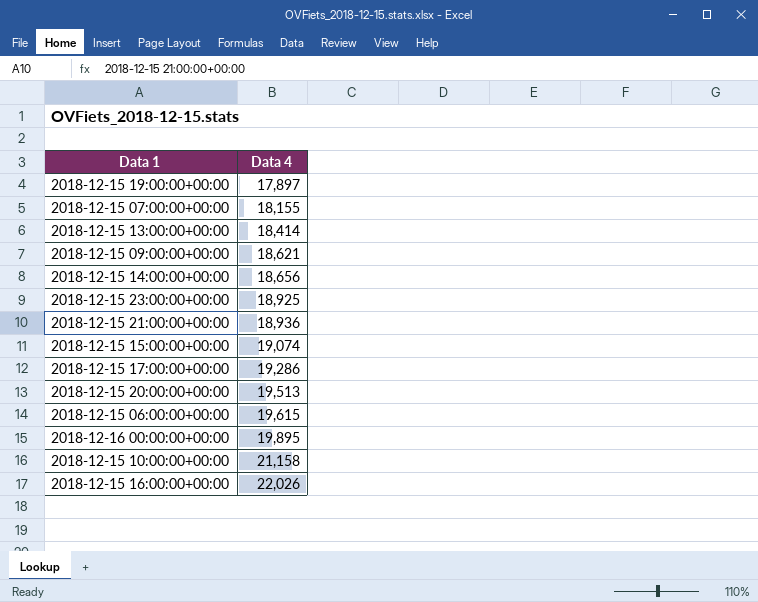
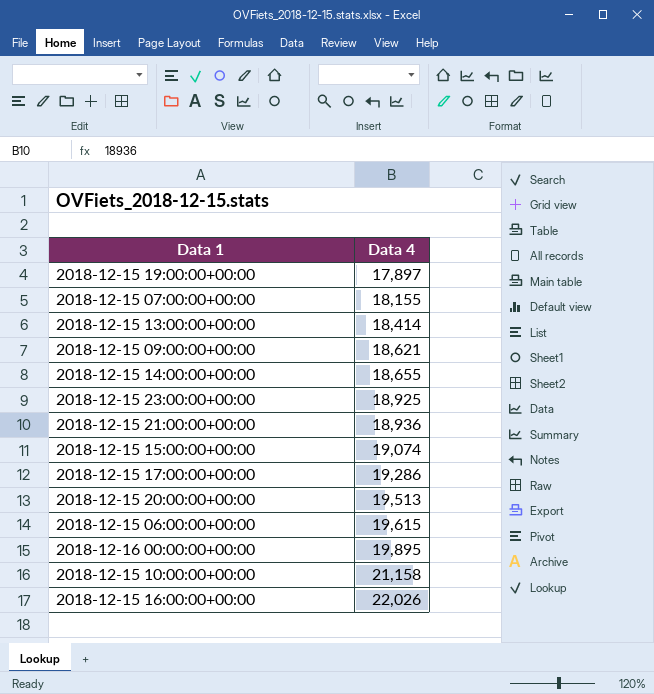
2018-12-15 14:00:00+00:00 | Data 4: 18,656 -> 18,655

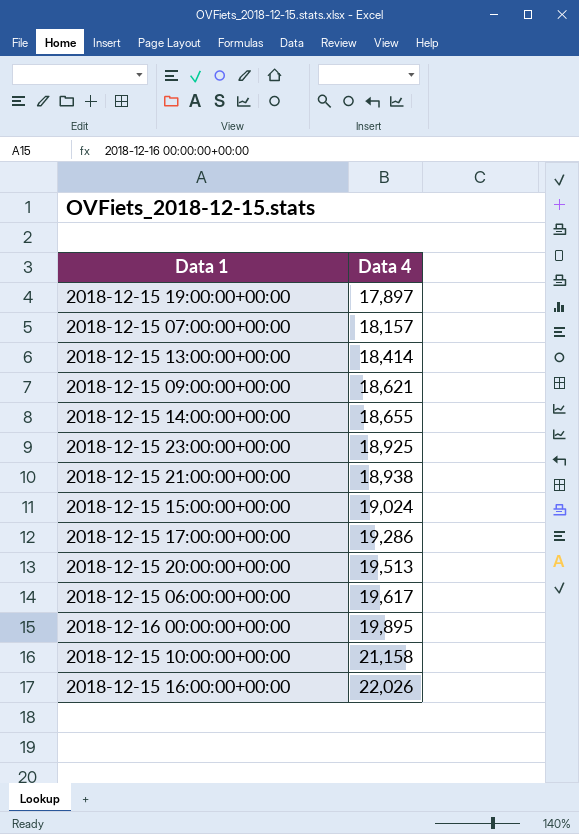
2018-12-15 07:00:00+00:00 | Data 4: 18,155 -> 18,157
2018-12-15 21:00:00+00:00 | Data 4: 18,936 -> 18,938
2018-12-15 15:00:00+00:00 | Data 4: 19,074 -> 19,024
2018-12-15 06:00:00+00:00 | Data 4: 19,615 -> 19,617

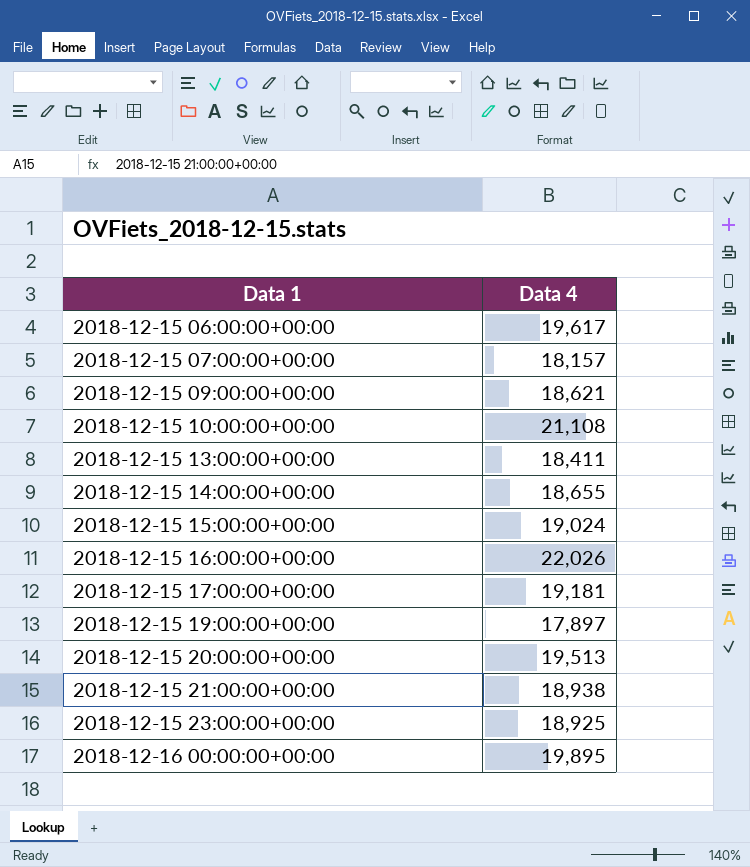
row order: Data 4 ascending -> Data 1 ascending
2018-12-15 10:00:00+00:00 | Data 4: 21,158 -> 21,108
2018-12-15 13:00:00+00:00 | Data 4: 18,414 -> 18,411
2018-12-15 17:00:00+00:00 | Data 4: 19,286 -> 19,181

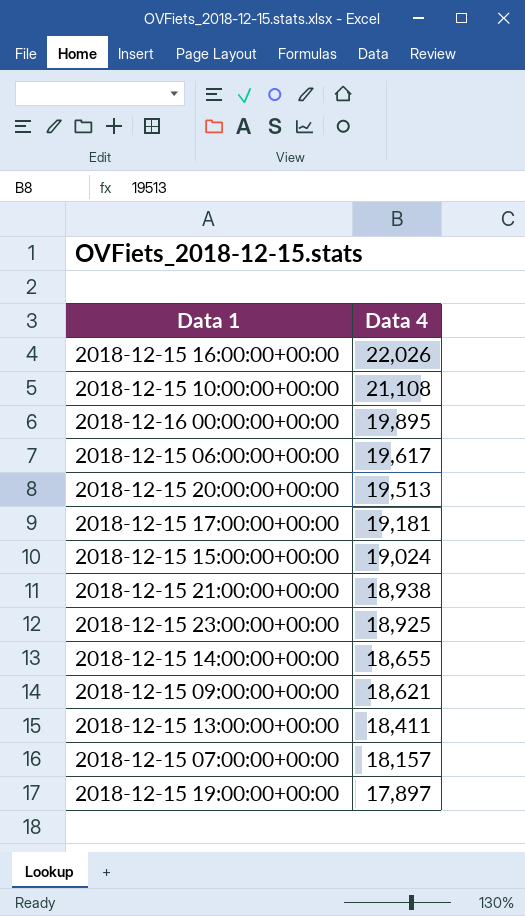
row order: Data 1 ascending -> Data 4 descending

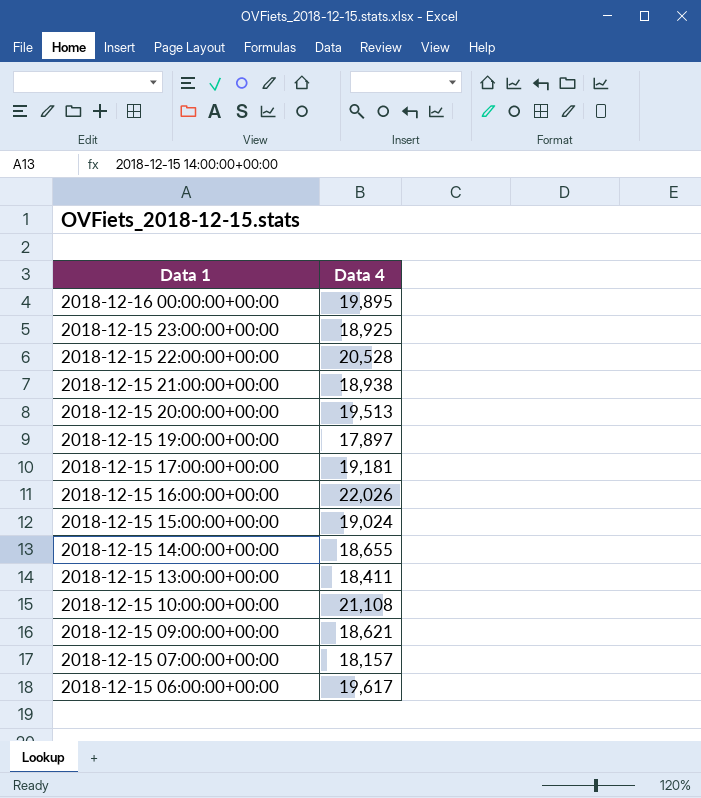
row order: Data 4 descending -> Data 1 descending
row 2018-12-15 22:00:00+00:00: none -> 20,528

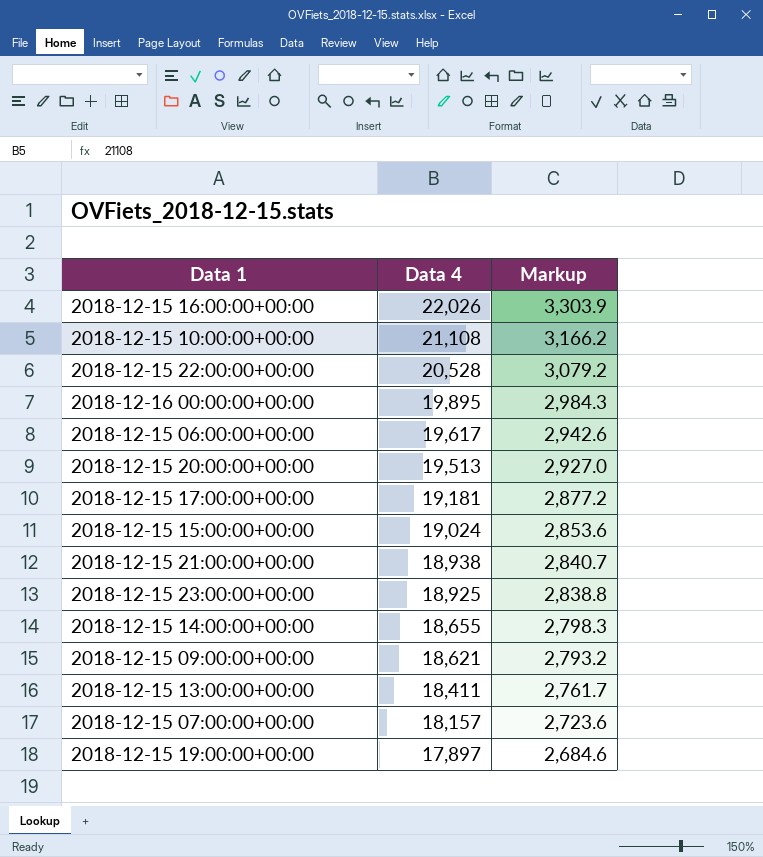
row order: Data 1 descending -> Data 4 descending
column Markup | formula: none -> [Data 4] * 0.15

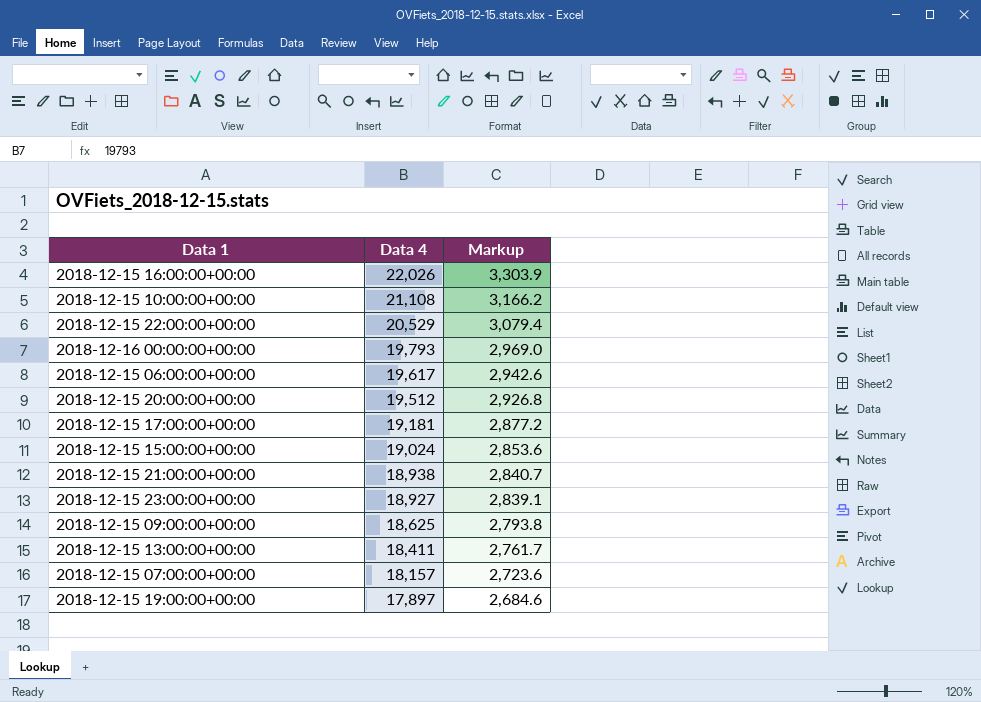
row 2018-12-15 14:00:00+00:00: 18,655 | 2,798.3 -> none
2018-12-15 22:00:00+00:00 | Data 4: 20,528 -> 20,529
2018-12-15 22:00:00+00:00 | Markup: 3,079.2 -> 3,079.4
2018-12-16 00:00:00+00:00 | Data 4: 19,895 -> 19,793
2018-12-16 00:00:00+00:00 | Markup: 2,984.3 -> 2,969.0
2018-12-15 20:00:00+00:00 | Data 4: 19,513 -> 19,512
2018-12-15 20:00:00+00:00 | Markup: 2,927.0 -> 2,926.8
2018-12-15 23:00:00+00:00 | Data 4: 18,925 -> 18,927
2018-12-15 23:00:00+00:00 | Markup: 2,838.8 -> 2,839.1
2018-12-15 09:00:00+00:00 | Data 4: 18,621 -> 18,625
2018-12-15 09:00:00+00:00 | Markup: 2,793.2 -> 2,793.8

